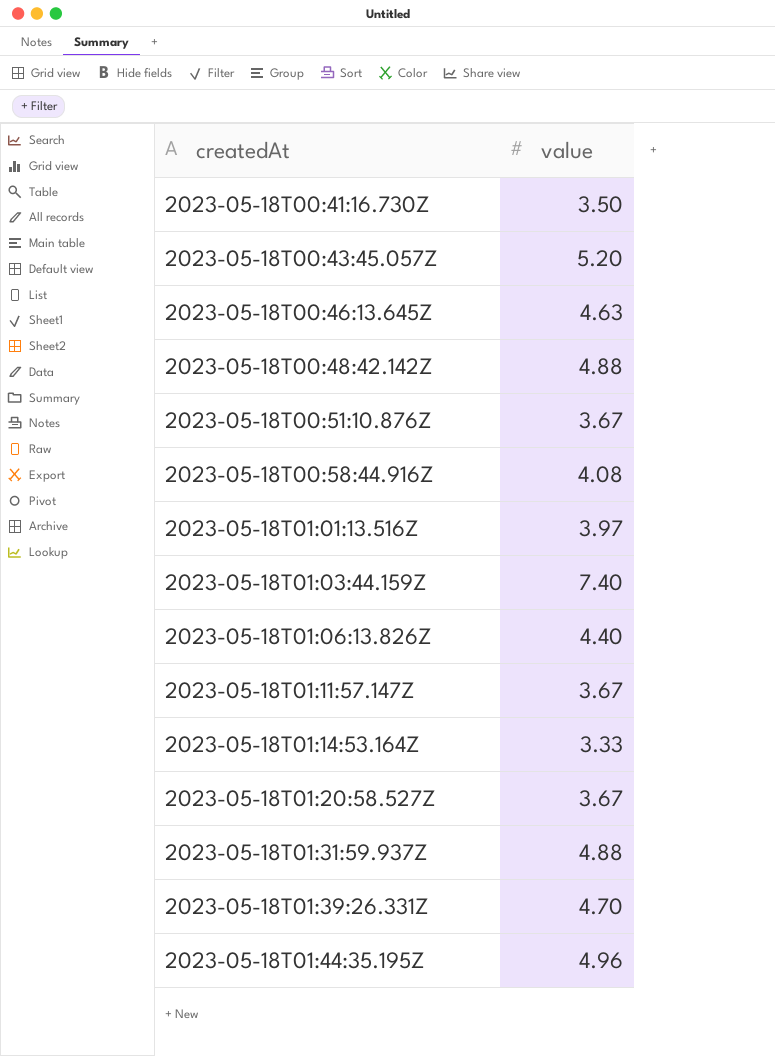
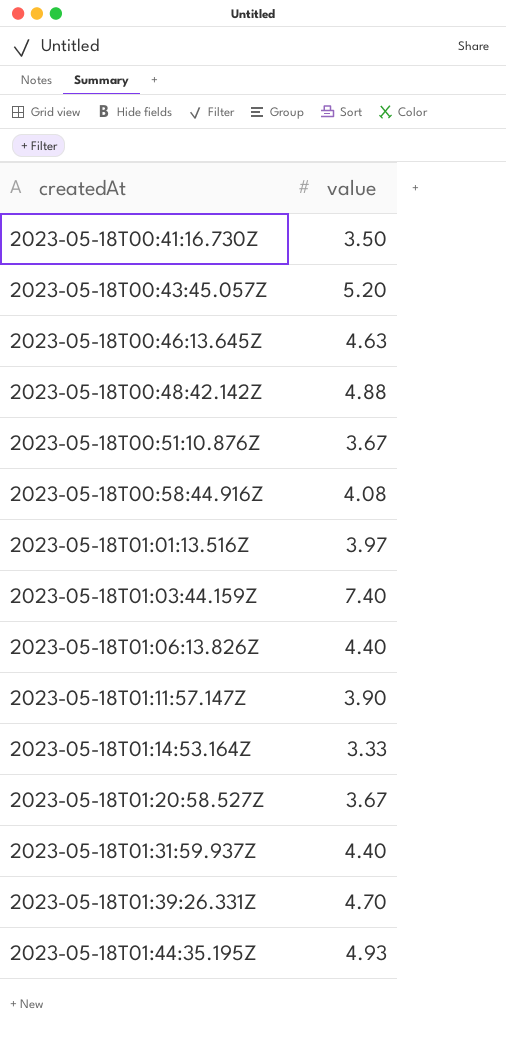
2023-05-18T01:11:57.147Z | value: 3.67 -> 3.90
2023-05-18T01:31:59.937Z | value: 4.88 -> 4.40
2023-05-18T01:44:35.195Z | value: 4.96 -> 4.93

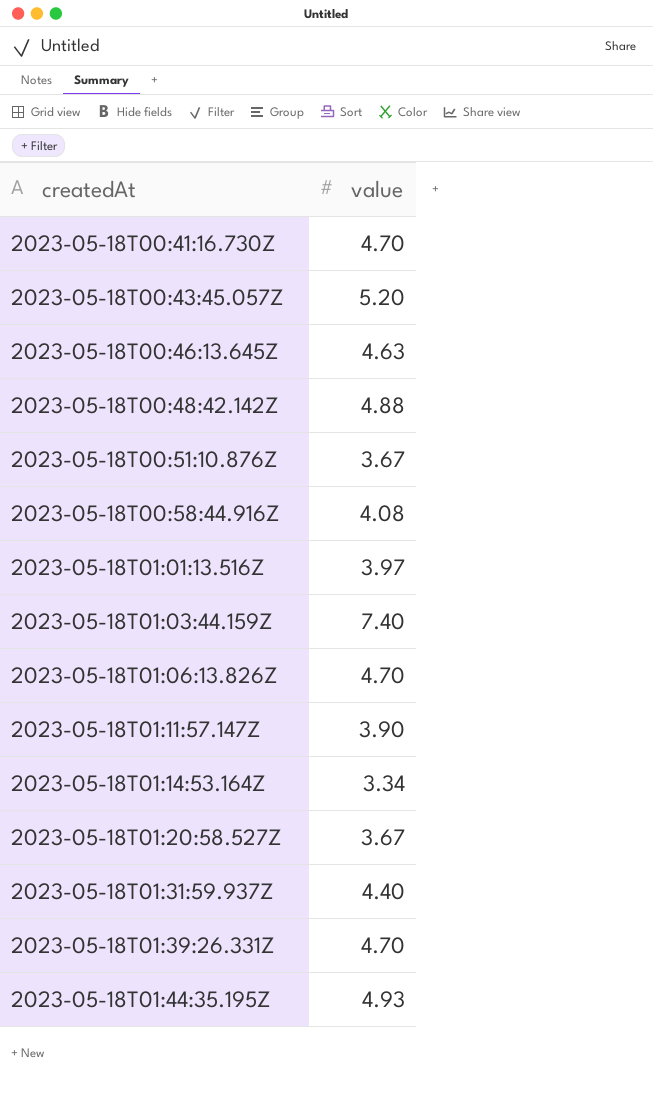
2023-05-18T00:41:16.730Z | value: 3.50 -> 4.70
2023-05-18T01:06:13.826Z | value: 4.40 -> 4.70
2023-05-18T01:14:53.164Z | value: 3.33 -> 3.34

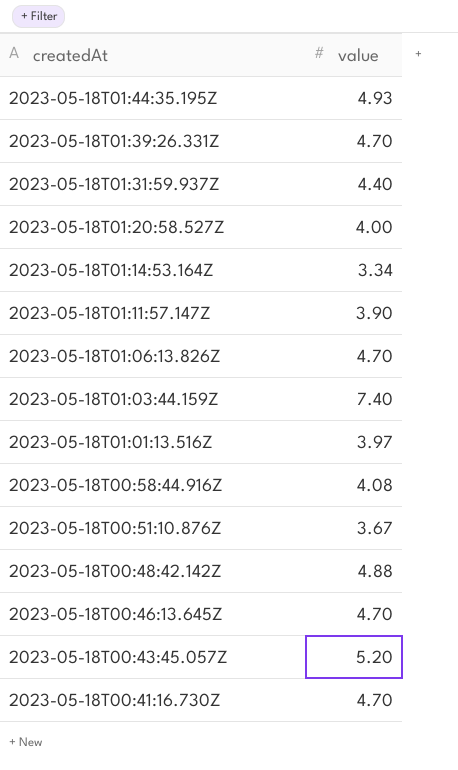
row order: createdAt ascending -> createdAt descending
2023-05-18T01:20:58.527Z | value: 3.67 -> 4.00
2023-05-18T00:46:13.645Z | value: 4.63 -> 4.70

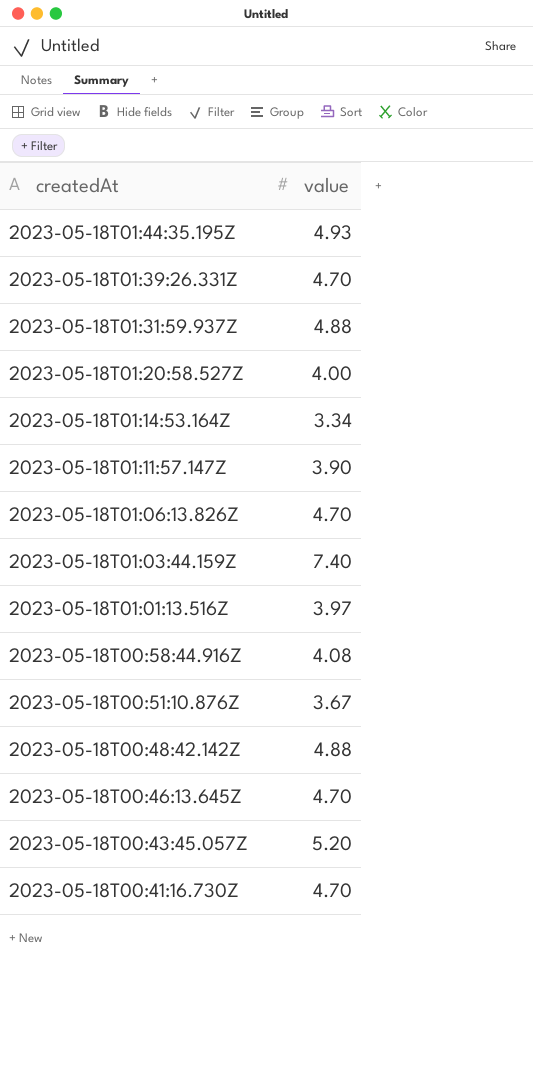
2023-05-18T01:31:59.937Z | value: 4.40 -> 4.88

